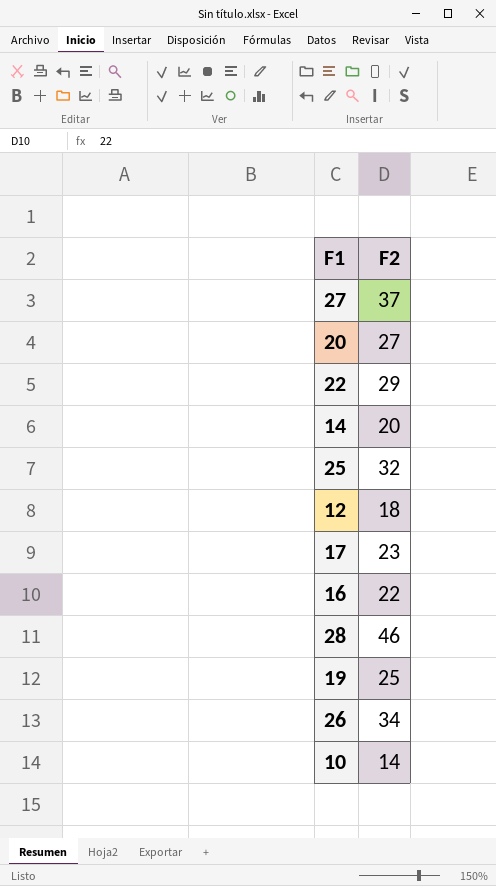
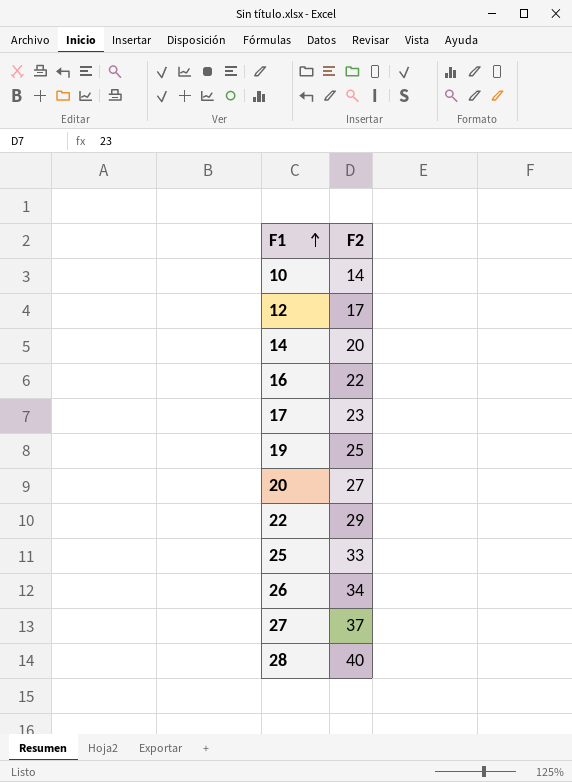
row order: none -> F1 ascending
12 | F2: 18 -> 17
25 | F2: 32 -> 33
28 | F2: 46 -> 40

